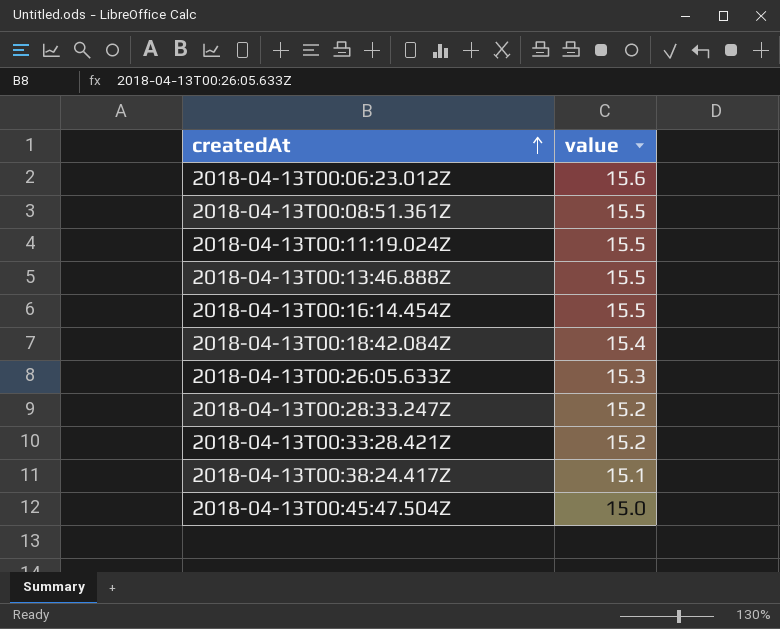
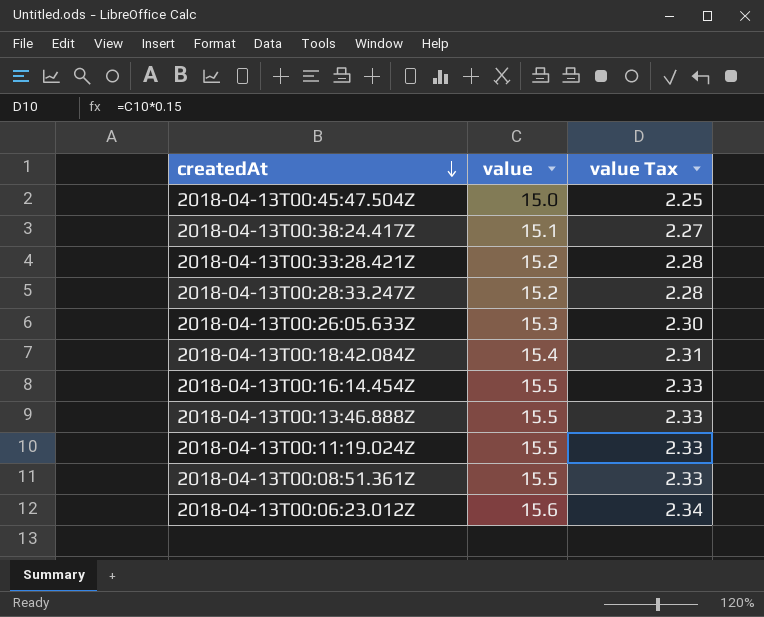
row order: createdAt ascending -> createdAt descending
column value Tax | formula: none -> [value] * 0.15

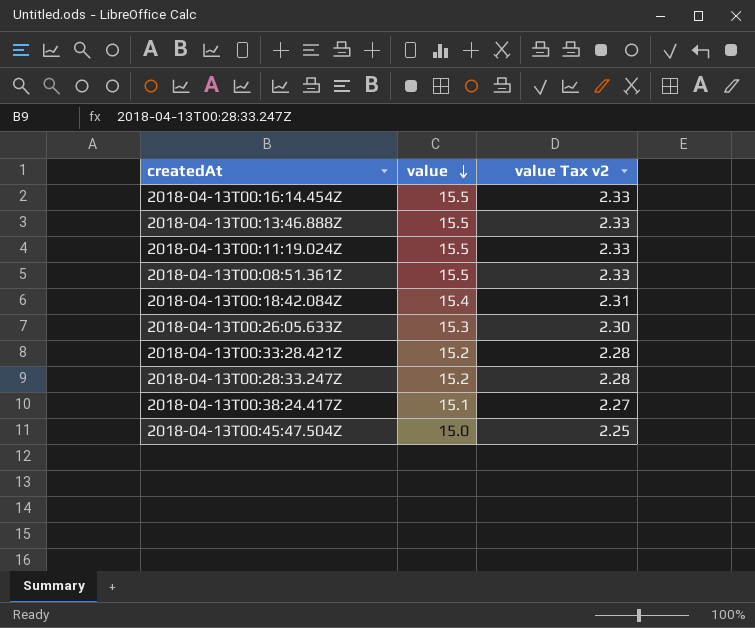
row order: createdAt descending -> value descending
column name: value Tax -> value Tax v2
row 2018-04-13T00:06:23.012Z: 15.6 | 2.34 -> none

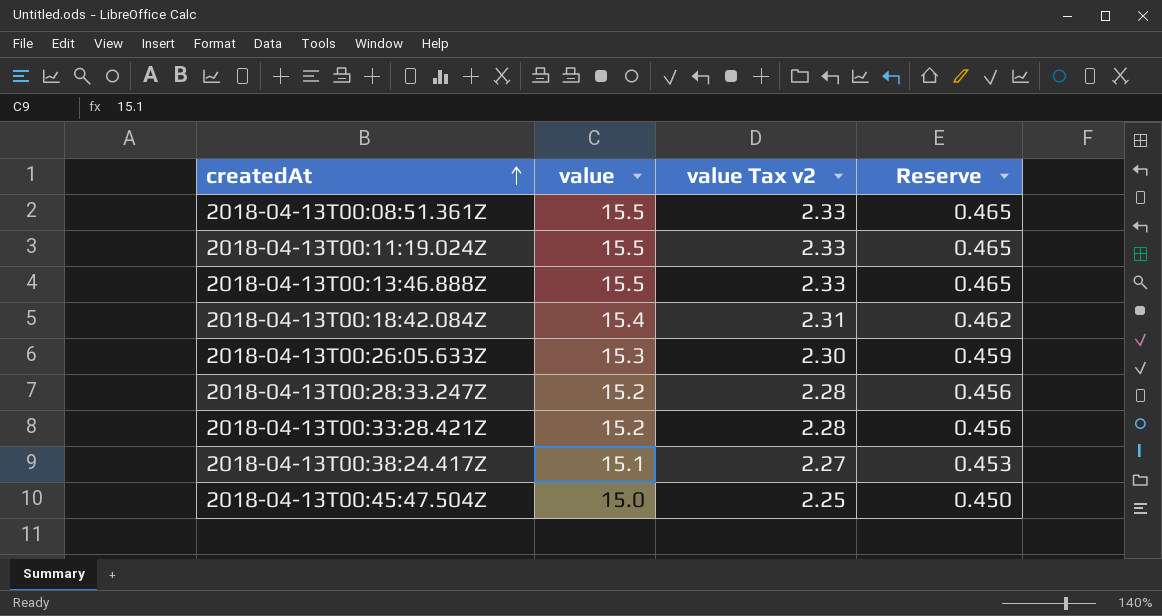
row order: value descending -> createdAt ascending
column Reserve | formula: none -> [value] * 0.03
row 2018-04-13T00:16:14.454Z: 15.5 | 2.33 -> none

